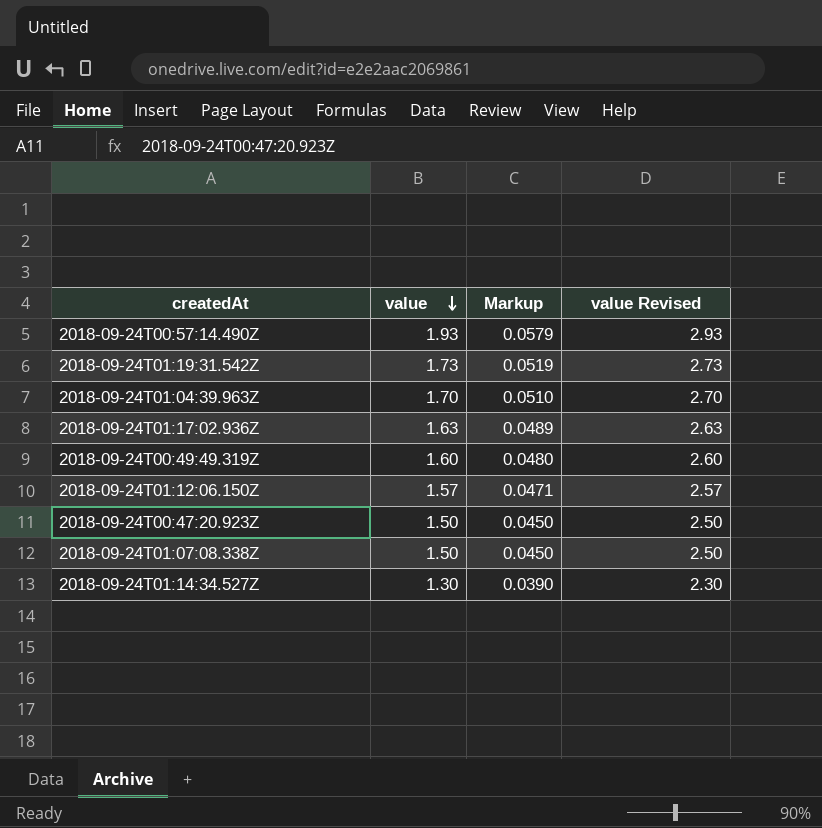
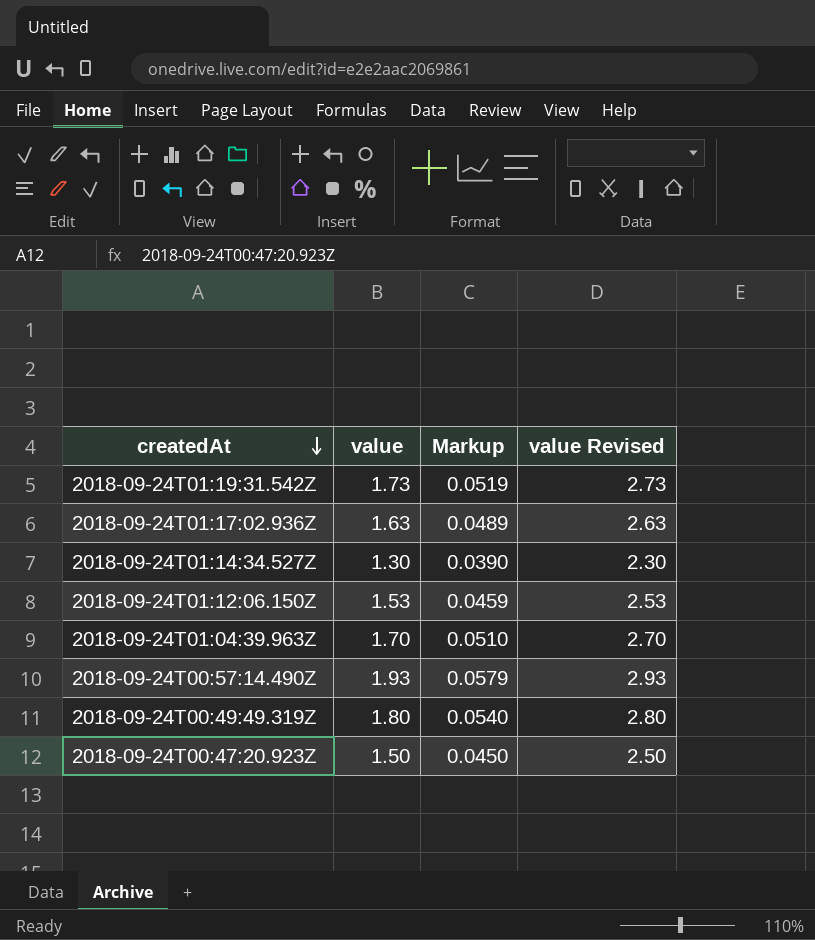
row order: value descending -> createdAt descending
row 2018-09-24T01:07:08.338Z: 1.50 | 0.0450 | 2.50 -> none
2018-09-24T01:12:06.150Z | value: 1.57 -> 1.53
2018-09-24T01:12:06.150Z | Markup: 0.0471 -> 0.0459
2018-09-24T01:12:06.150Z | value Revised: 2.57 -> 2.53
2018-09-24T00:49:49.319Z | value: 1.60 -> 1.80
2018-09-24T00:49:49.319Z | Markup: 0.0480 -> 0.0540
2018-09-24T00:49:49.319Z | value Revised: 2.60 -> 2.80

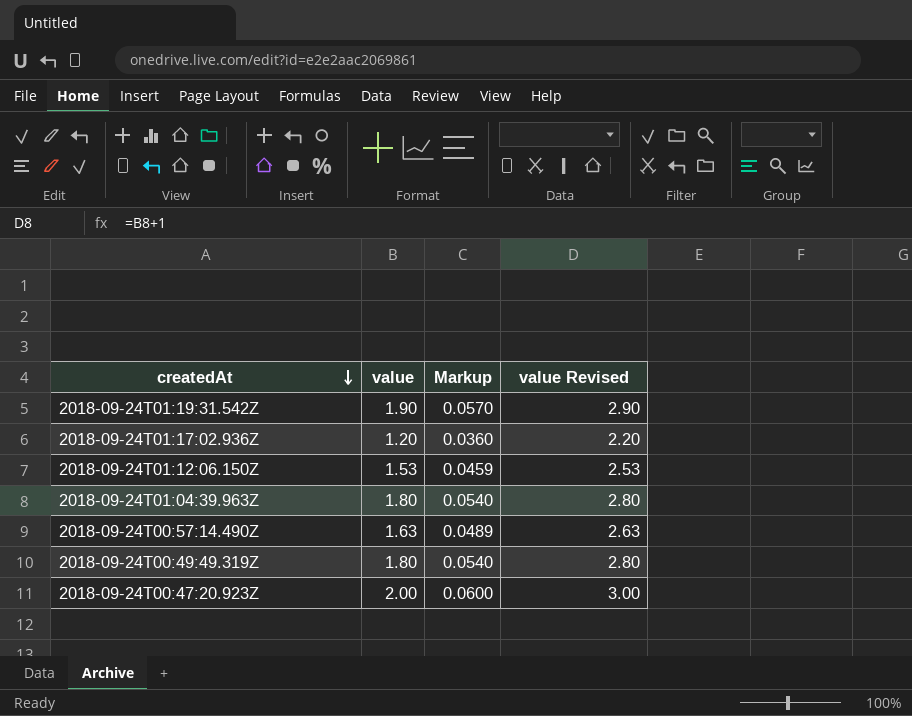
row 2018-09-24T01:14:34.527Z: 1.30 | 0.0390 | 2.30 -> none
2018-09-24T01:19:31.542Z | value: 1.73 -> 1.90
2018-09-24T01:19:31.542Z | Markup: 0.0519 -> 0.0570
2018-09-24T01:19:31.542Z | value Revised: 2.73 -> 2.90
2018-09-24T01:17:02.936Z | value: 1.63 -> 1.20
2018-09-24T01:17:02.936Z | Markup: 0.0489 -> 0.0360
2018-09-24T01:17:02.936Z | value Revised: 2.63 -> 2.20
2018-09-24T01:04:39.963Z | value: 1.70 -> 1.80
2018-09-24T01:04:39.963Z | Markup: 0.0510 -> 0.0540
2018-09-24T01:04:39.963Z | value Revised: 2.70 -> 2.80
2018-09-24T00:57:14.490Z | value: 1.93 -> 1.63
2018-09-24T00:57:14.490Z | Markup: 0.0579 -> 0.0489
2018-09-24T00:57:14.490Z | value Revised: 2.93 -> 2.63
2018-09-24T00:47:20.923Z | value: 1.50 -> 2.00
2018-09-24T00:47:20.923Z | Markup: 0.0450 -> 0.0600
2018-09-24T00:47:20.923Z | value Revised: 2.50 -> 3.00

